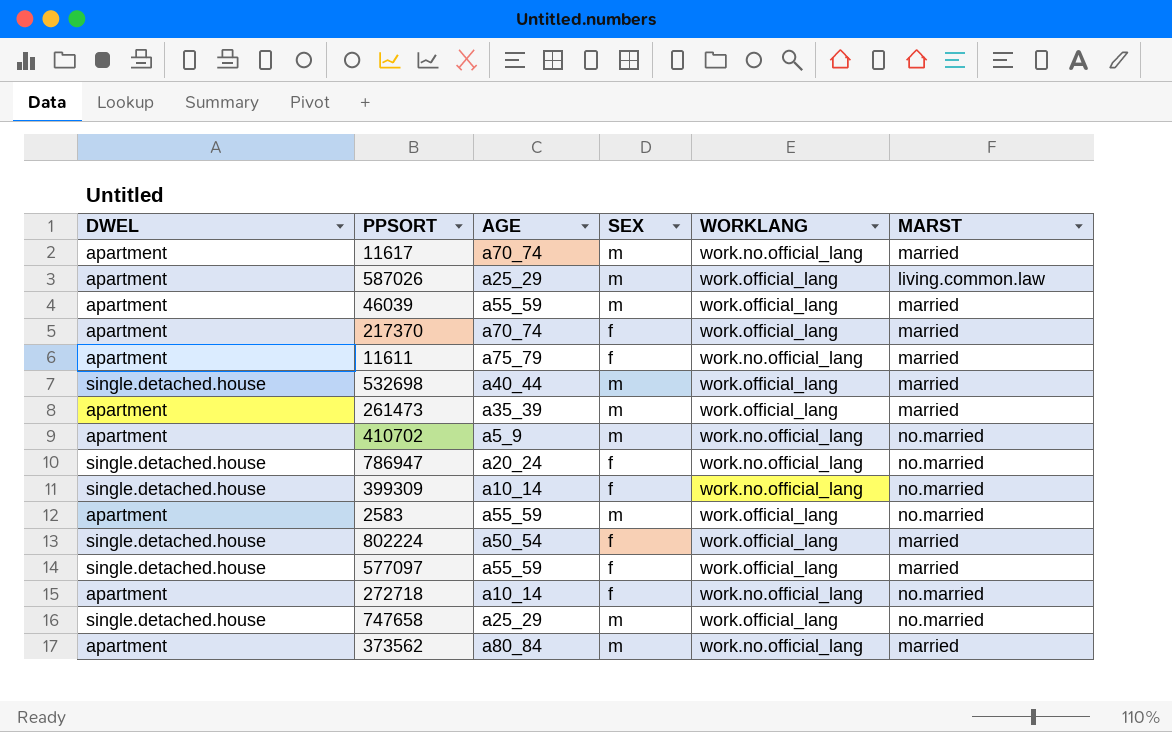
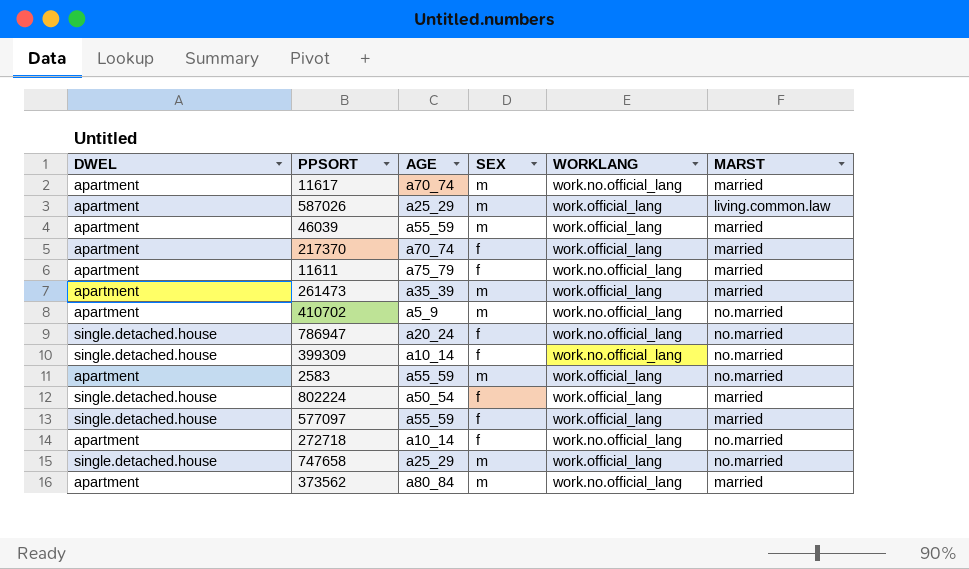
row 532698: single.detached.house | a40_44 | m | work.official_lang | married -> none

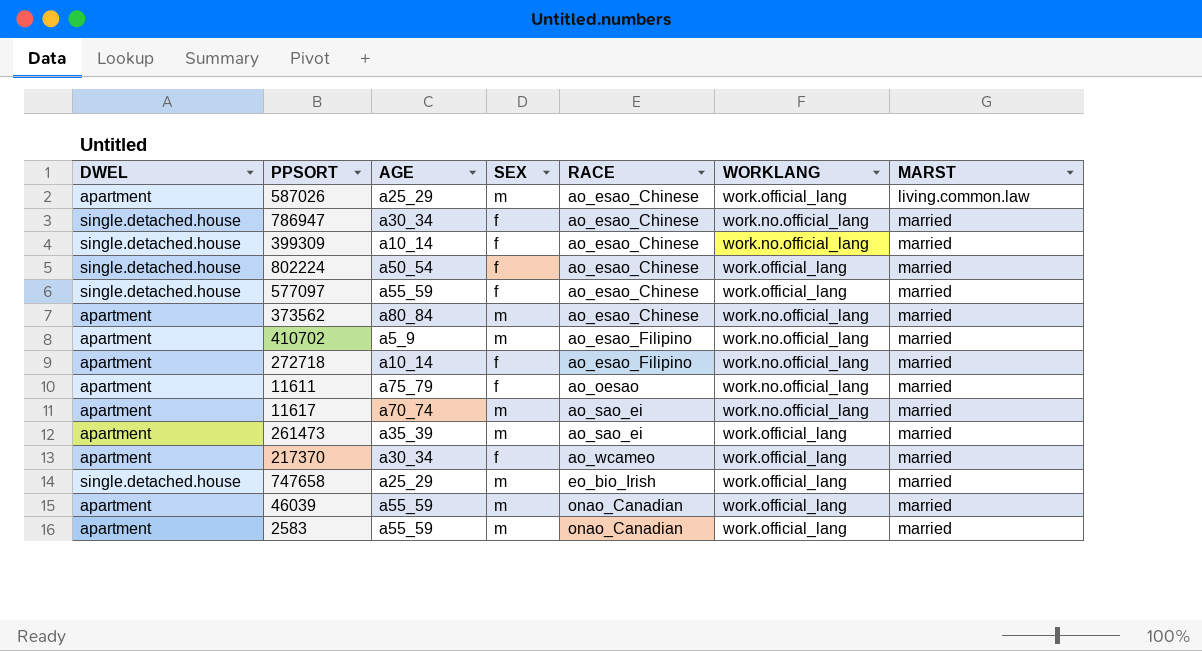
row order: none -> RACE ascending
column RACE | position: none -> 5
786947 | AGE: a20_24 -> a30_34
786947 | MARST: no.married -> married
399309 | MARST: no.married -> married
410702 | MARST: no.married -> married
272718 | MARST: no.married -> married
217370 | AGE: a70_74 -> a30_34
747658 | MARST: no.married -> married
2583 | MARST: no.married -> married

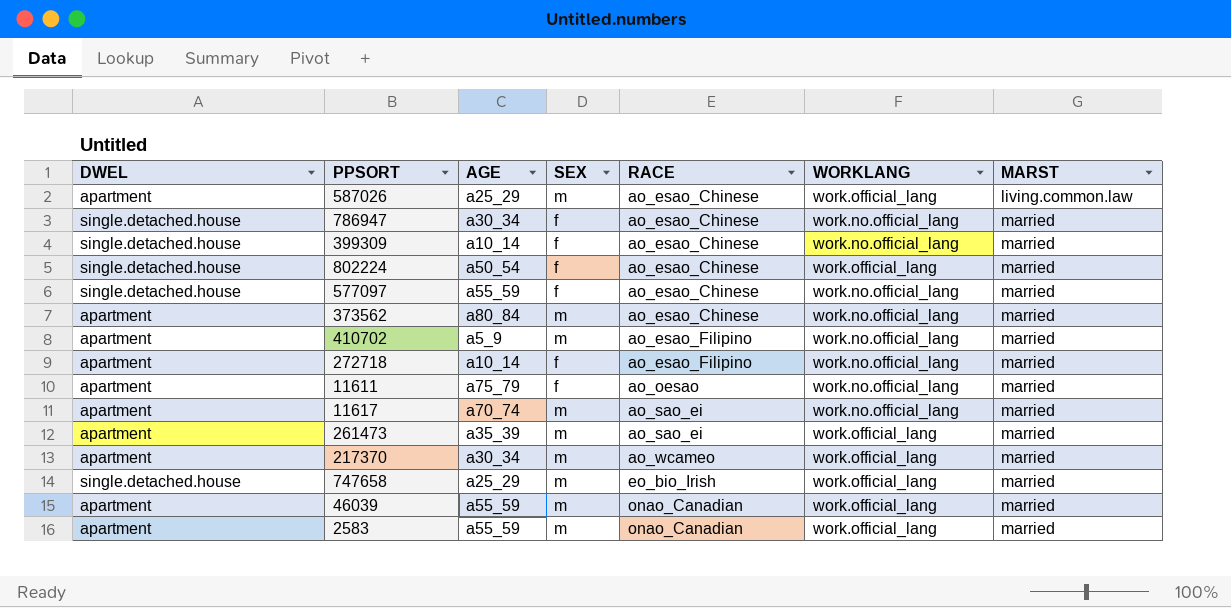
577097 | WORKLANG: work.official_lang -> work.no.official_lang
217370 | SEX: f -> m

